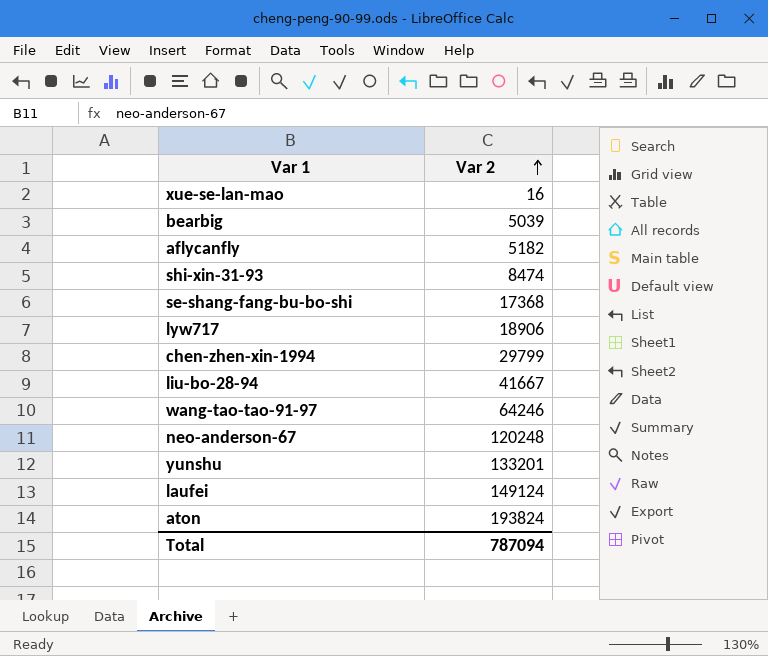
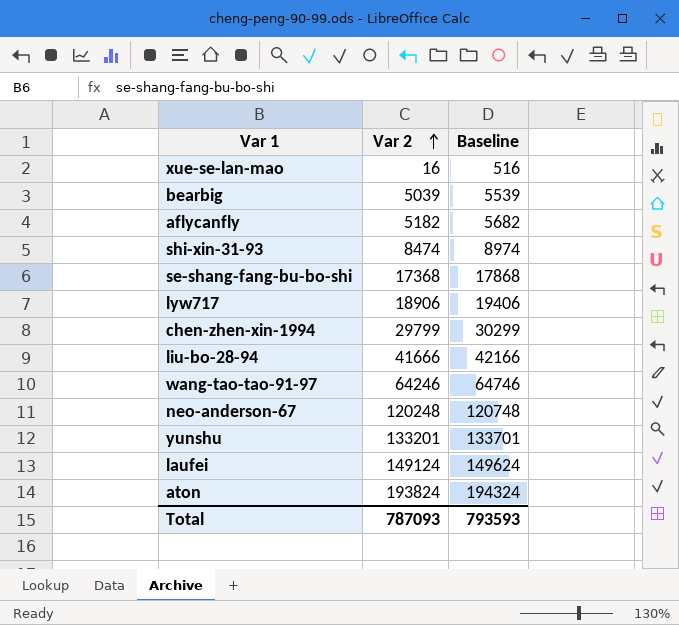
column Baseline | formula: none -> [Var 2] + 500
liu-bo-28-94 | Var 2: 41667 -> 41666
Total | Var 2: 787094 -> 787093

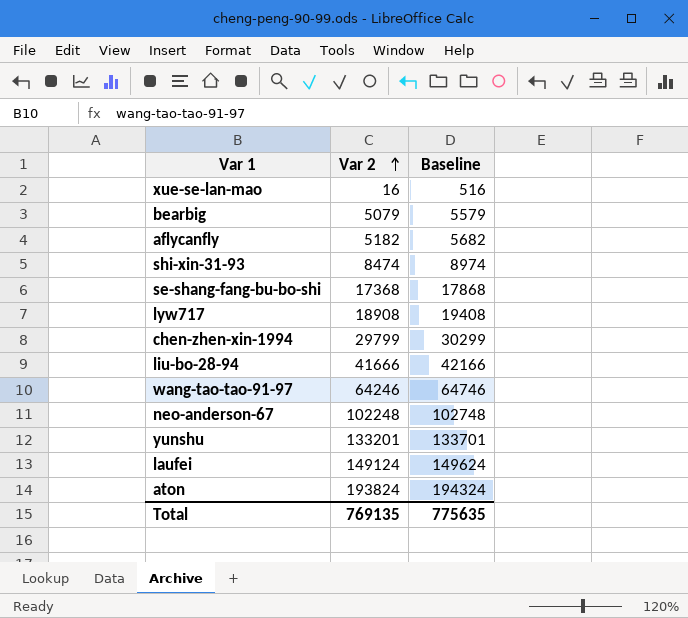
bearbig | Var 2: 5039 -> 5079
bearbig | Baseline: 5539 -> 5579
lyw717 | Var 2: 18906 -> 18908
lyw717 | Baseline: 19406 -> 19408
neo-anderson-67 | Var 2: 120248 -> 102248
neo-anderson-67 | Baseline: 120748 -> 102748
Total | Var 2: 787093 -> 769135
Total | Baseline: 793593 -> 775635

